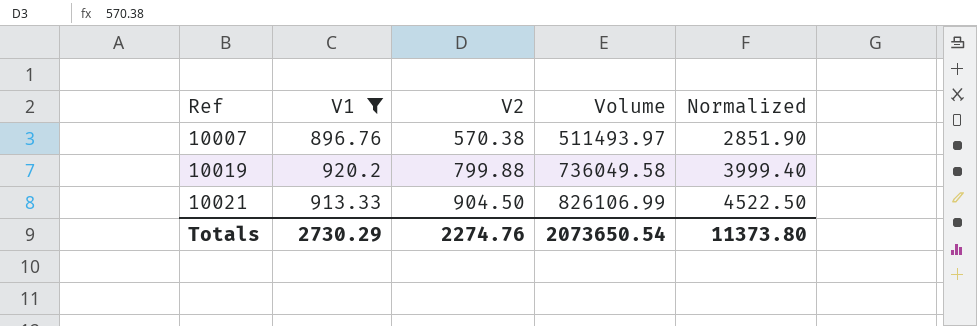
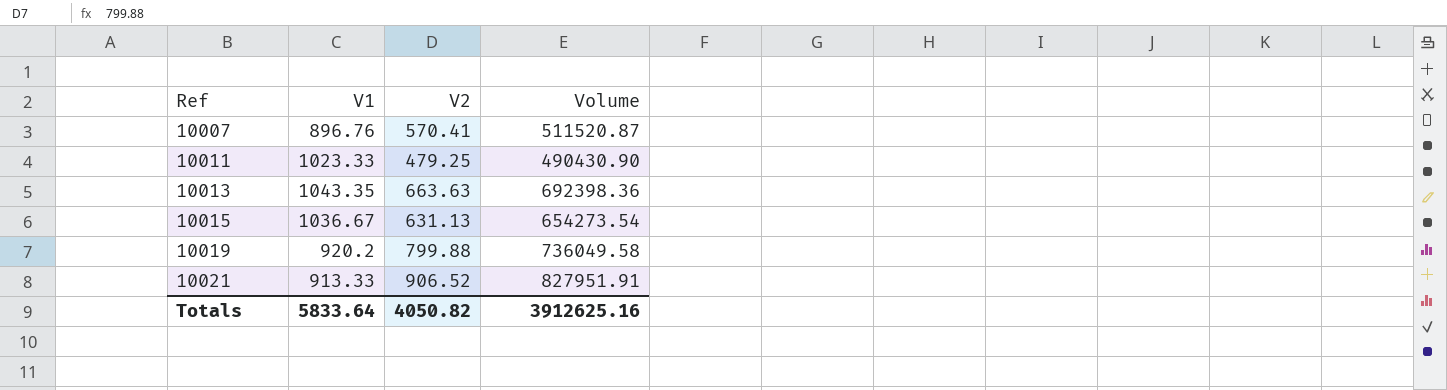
filter: V1 <= 920.2 -> none
column Normalized | formula: [V2] * 5 -> none
10007 | V2: 570.38 -> 570.41
10007 | Volume: 511493.97 -> 511520.87
10021 | V2: 904.50 -> 906.52
10021 | Volume: 826106.99 -> 827951.91
Totals | V1: 2730.29 -> 5833.64
Totals | V2: 2274.76 -> 4050.82
Totals | Volume: 2073650.54 -> 3912625.16

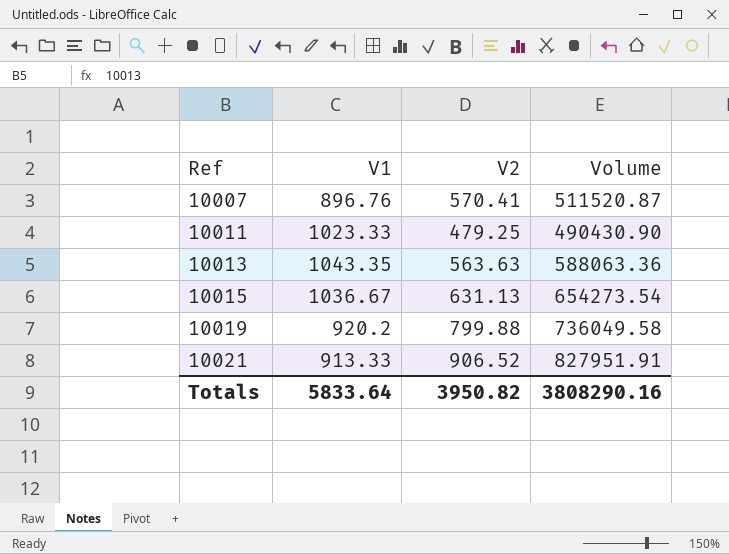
10013 | V2: 663.63 -> 563.63
10013 | Volume: 692398.36 -> 588063.36
Totals | V2: 4050.82 -> 3950.82
Totals | Volume: 3912625.16 -> 3808290.16

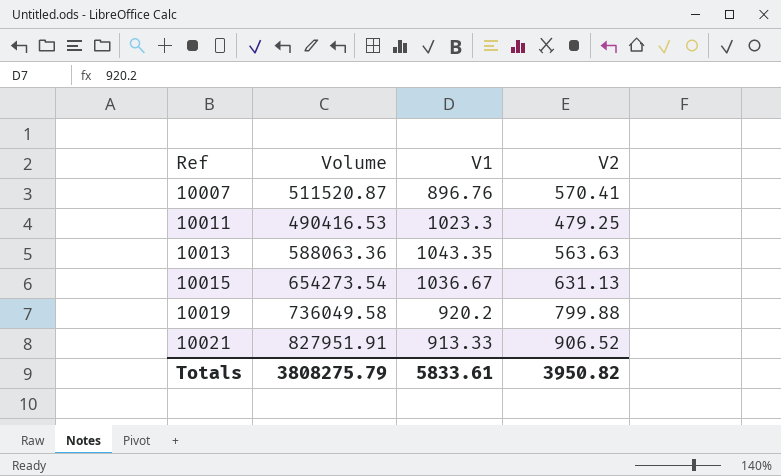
column Volume | position: 4 -> 2
10011 | Volume: 490430.90 -> 490416.53
10011 | V1: 1023.33 -> 1023.3
Totals | Volume: 3808290.16 -> 3808275.79
Totals | V1: 5833.64 -> 5833.61

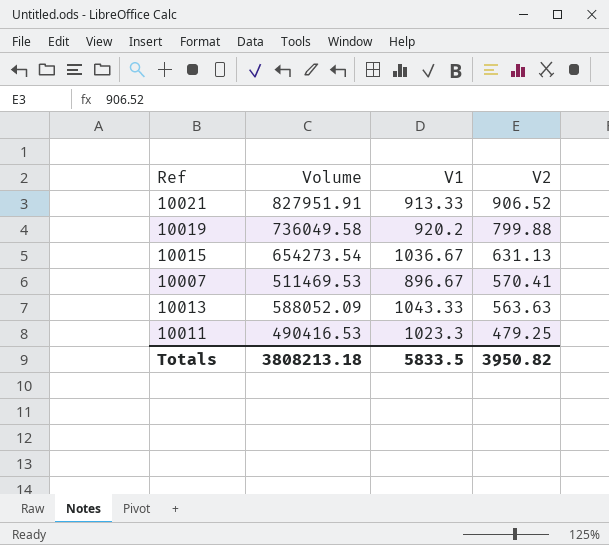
row order: Ref ascending -> V2 descending
10007 | Volume: 511520.87 -> 511469.53
10007 | V1: 896.76 -> 896.67
10013 | Volume: 588063.36 -> 588052.09
10013 | V1: 1043.35 -> 1043.33
Totals | Volume: 3808275.79 -> 3808213.18
Totals | V1: 5833.61 -> 5833.5

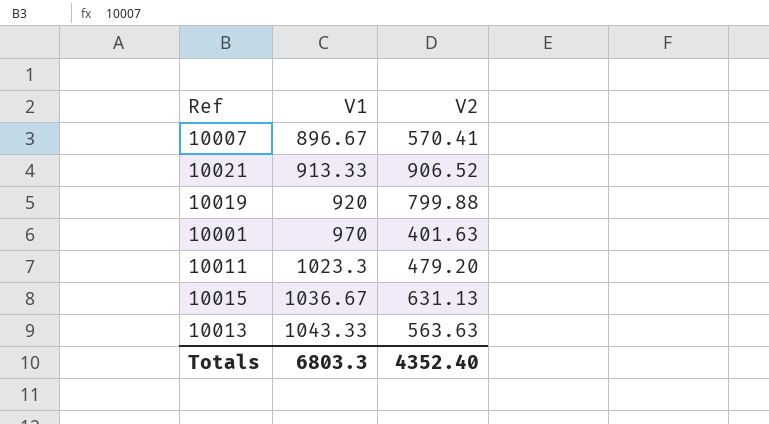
row order: V2 descending -> V1 ascending
column Volume | formula: [V1] * [V2] -> none
10019 | V1: 920.2 -> 920
row 10001: none -> 970 | 401.63
10011 | V2: 479.25 -> 479.20
Totals | V1: 5833.5 -> 6803.3
Totals | V2: 3950.82 -> 4352.40

